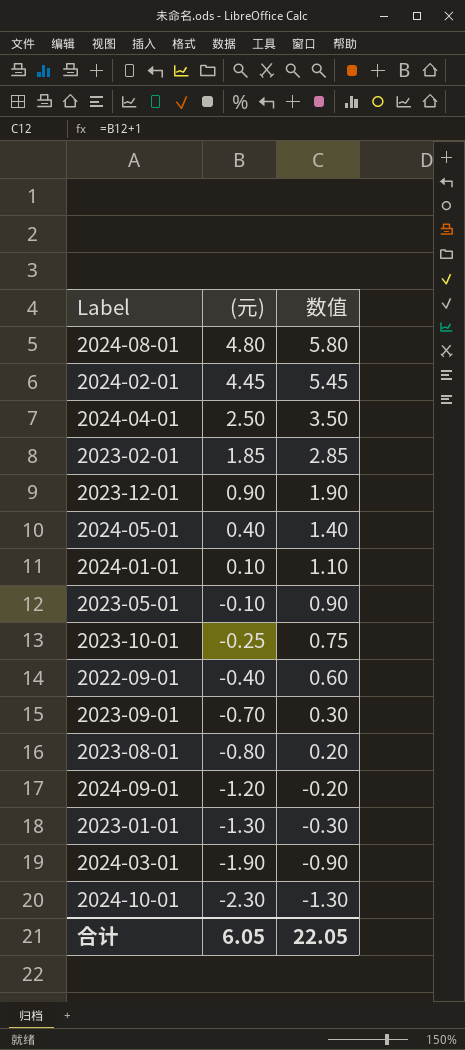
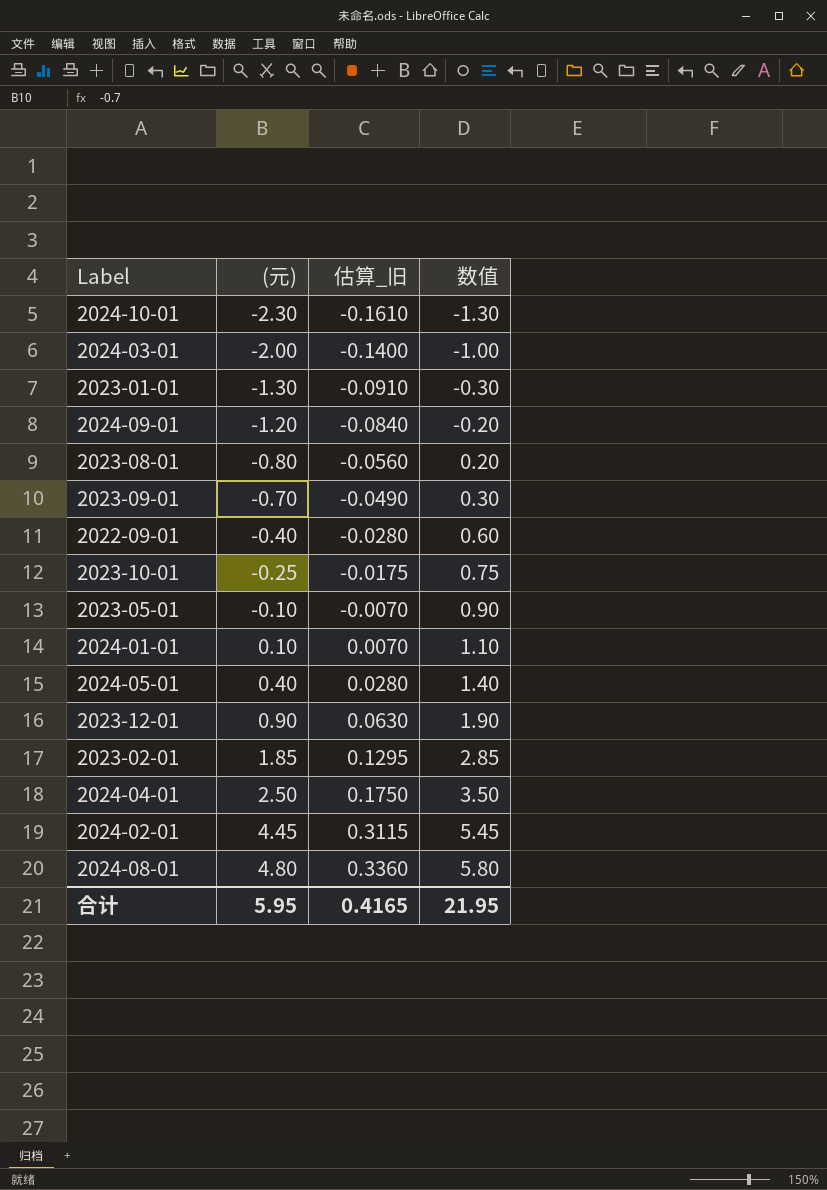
row order: (元) descending -> (元) ascending
column 估算_旧 | formula: none -> [(元)] * 0.07
2024-03-01 | (元): -1.90 -> -2.00
2024-03-01 | 数值: -0.90 -> -1.00
合计 | (元): 6.05 -> 5.95
合计 | 数值: 22.05 -> 21.95

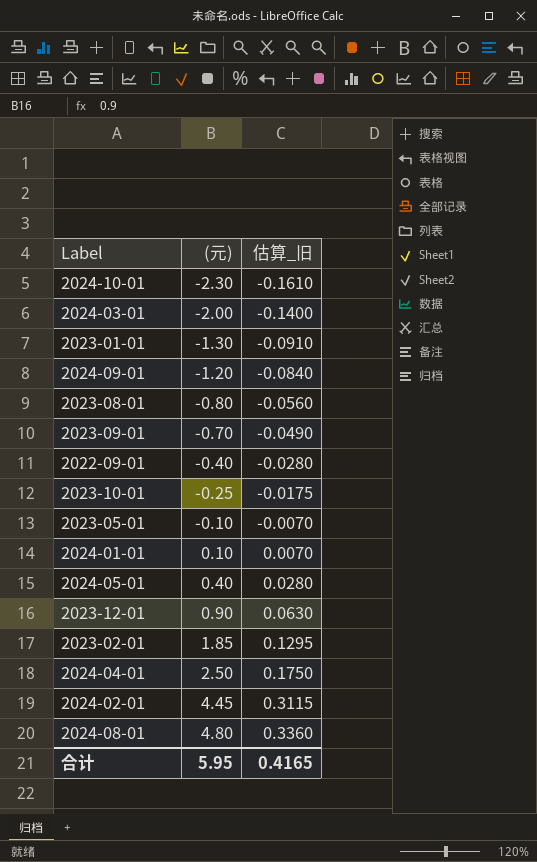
column 数值 | formula: [(元)] + 1 -> none

